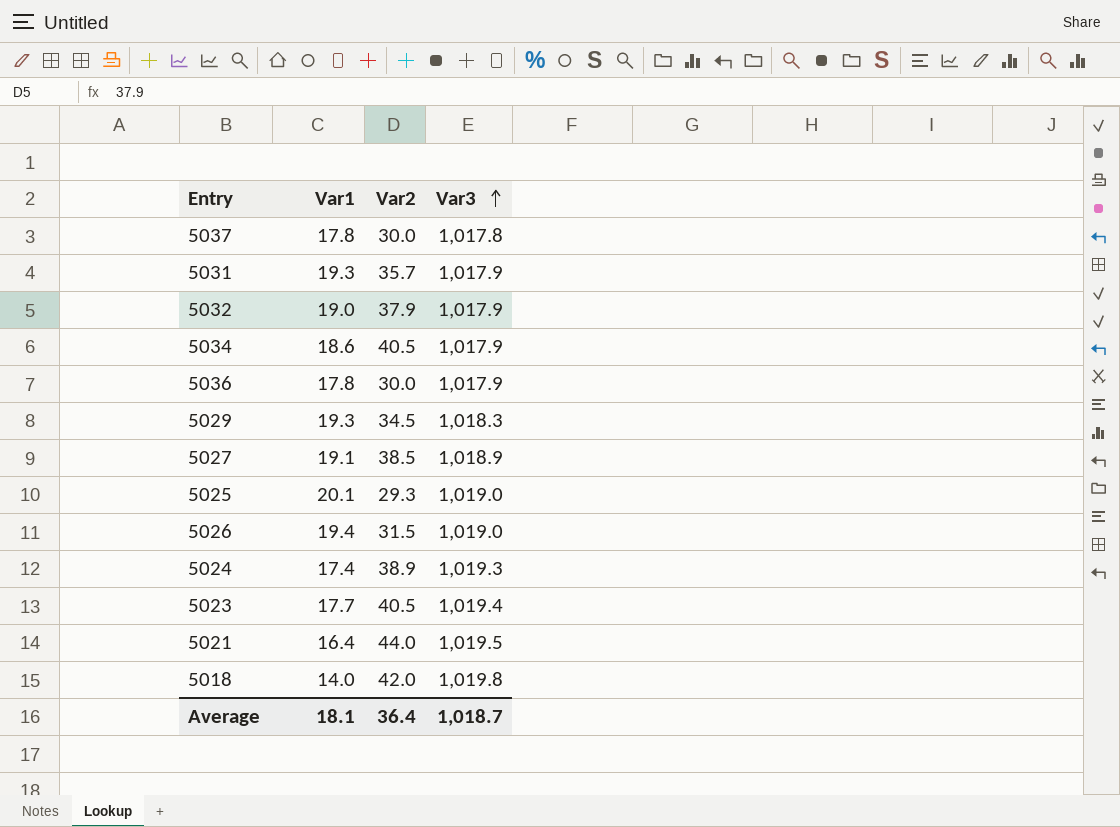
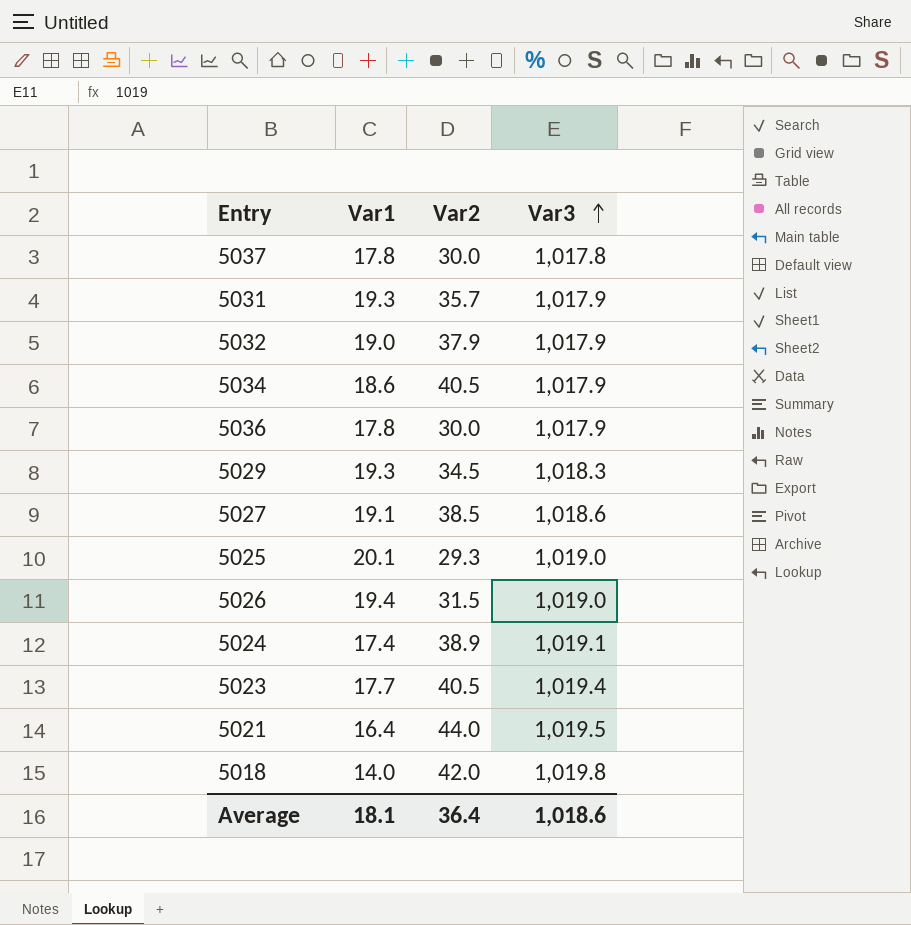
5027 | Var3: 1,018.9 -> 1,018.6
5024 | Var3: 1,019.3 -> 1,019.1
Average | Var3: 1,018.7 -> 1,018.6

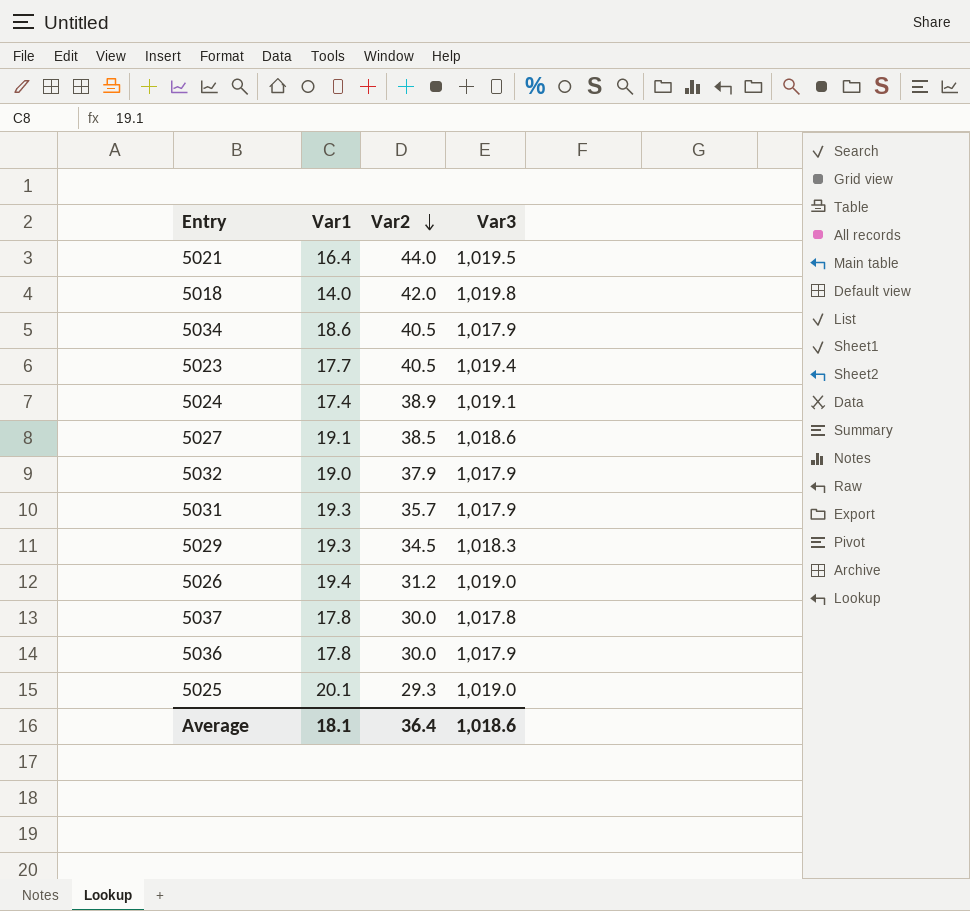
row order: Var3 ascending -> Var2 descending
5026 | Var2: 31.5 -> 31.2

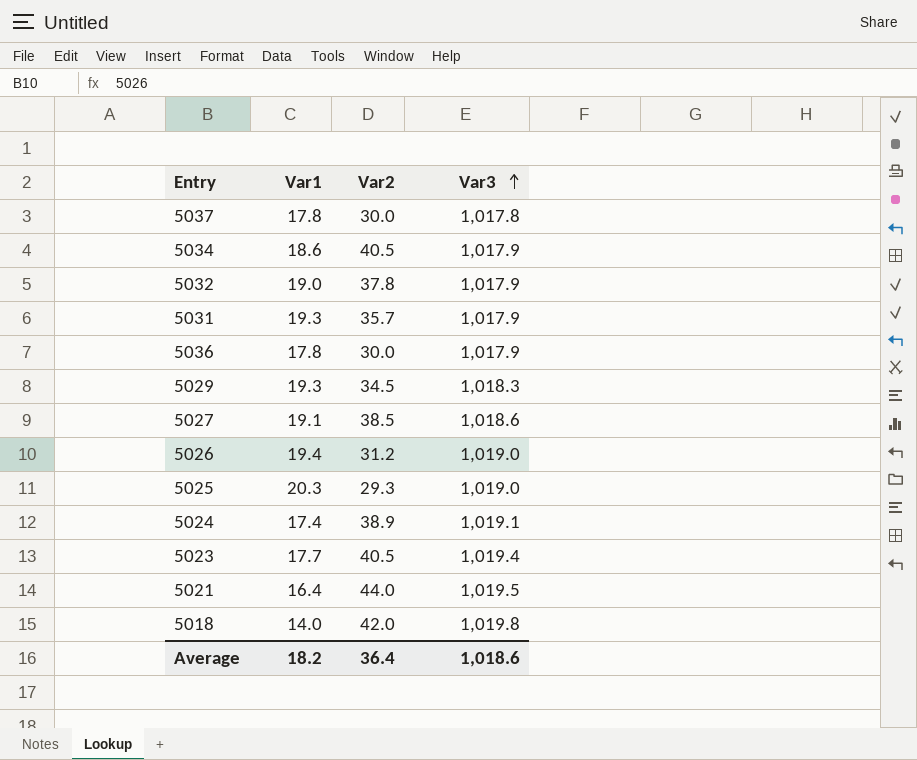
row order: Var2 descending -> Var3 ascending
5032 | Var2: 37.9 -> 37.8
5025 | Var1: 20.1 -> 20.3
Average | Var1: 18.1 -> 18.2

